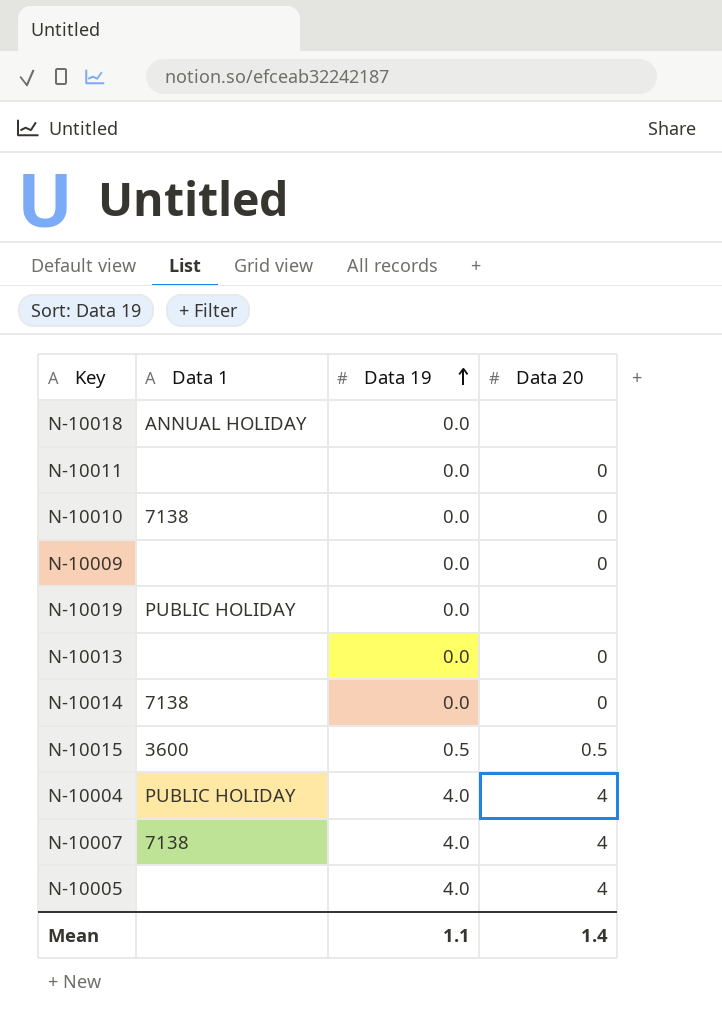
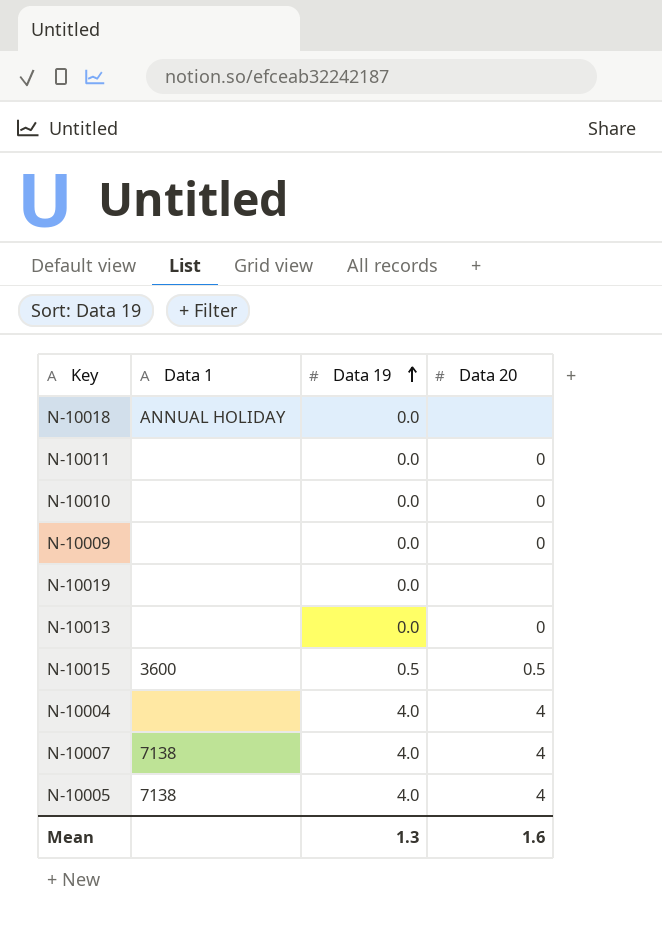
row N-10014: 7138 | 0.0 | 0 -> none
N-10010 | Data 1: 7138 -> none
N-10019 | Data 1: PUBLIC HOLIDAY -> none
N-10004 | Data 1: PUBLIC HOLIDAY -> none
N-10005 | Data 1: none -> 7138
Mean | Data 19: 1.1 -> 1.3
Mean | Data 20: 1.4 -> 1.6

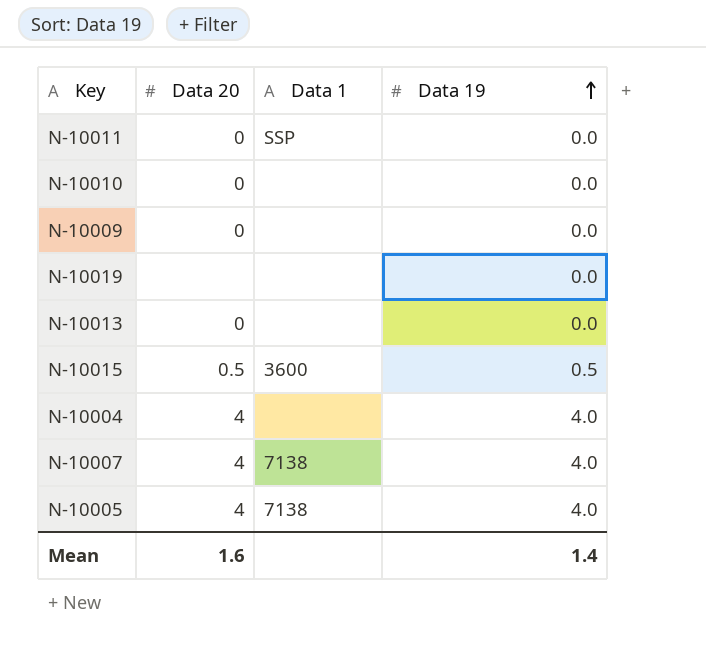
column Data 20 | position: 4 -> 2
row N-10018: ANNUAL HOLIDAY | 0.0 | none -> none
N-10011 | Data 1: none -> SSP
Mean | Data 19: 1.3 -> 1.4

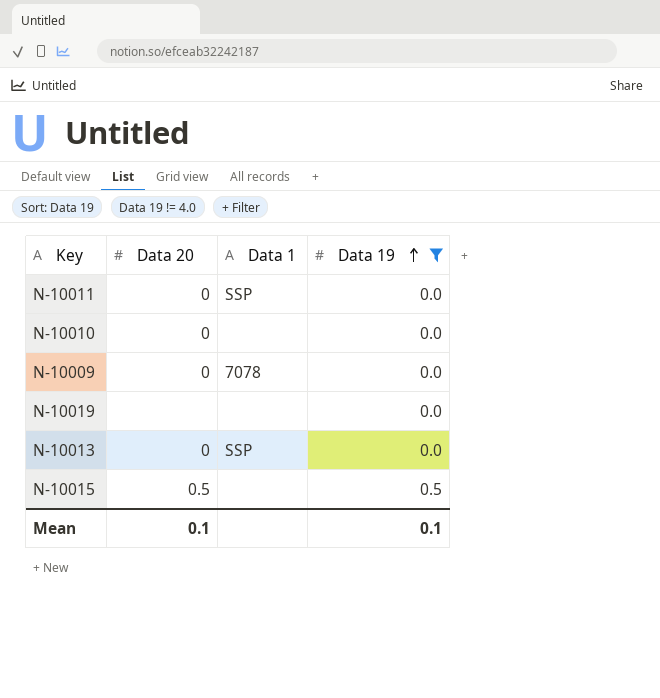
filter: none -> Data 19 != 4.0
N-10009 | Data 1: none -> 7078
N-10013 | Data 1: none -> SSP
N-10015 | Data 1: 3600 -> none
Mean | Data 20: 1.6 -> 0.1
Mean | Data 19: 1.4 -> 0.1

